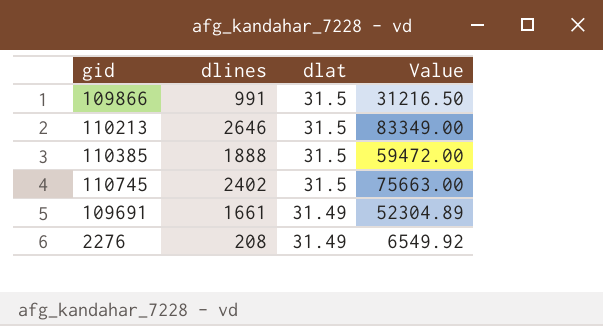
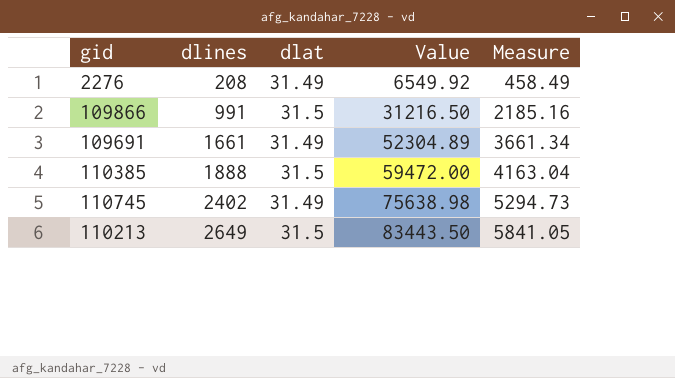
row order: dlat descending -> dlines ascending
column Measure | formula: none -> [Value] * 0.07
110745 | dlat: 31.5 -> 31.49
110745 | Value: 75663.00 -> 75638.98
110213 | dlines: 2646 -> 2649
110213 | Value: 83349.00 -> 83443.50

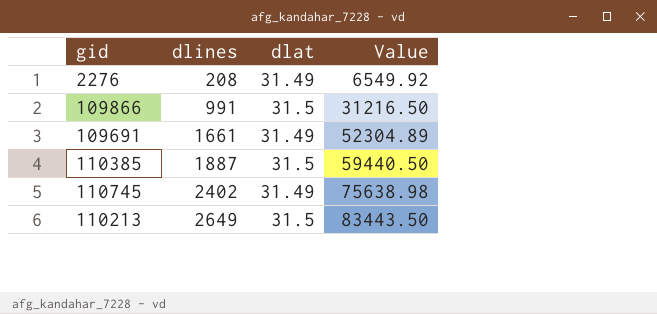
column Measure | formula: [Value] * 0.07 -> none
110385 | dlines: 1888 -> 1887
110385 | Value: 59472.00 -> 59440.50

